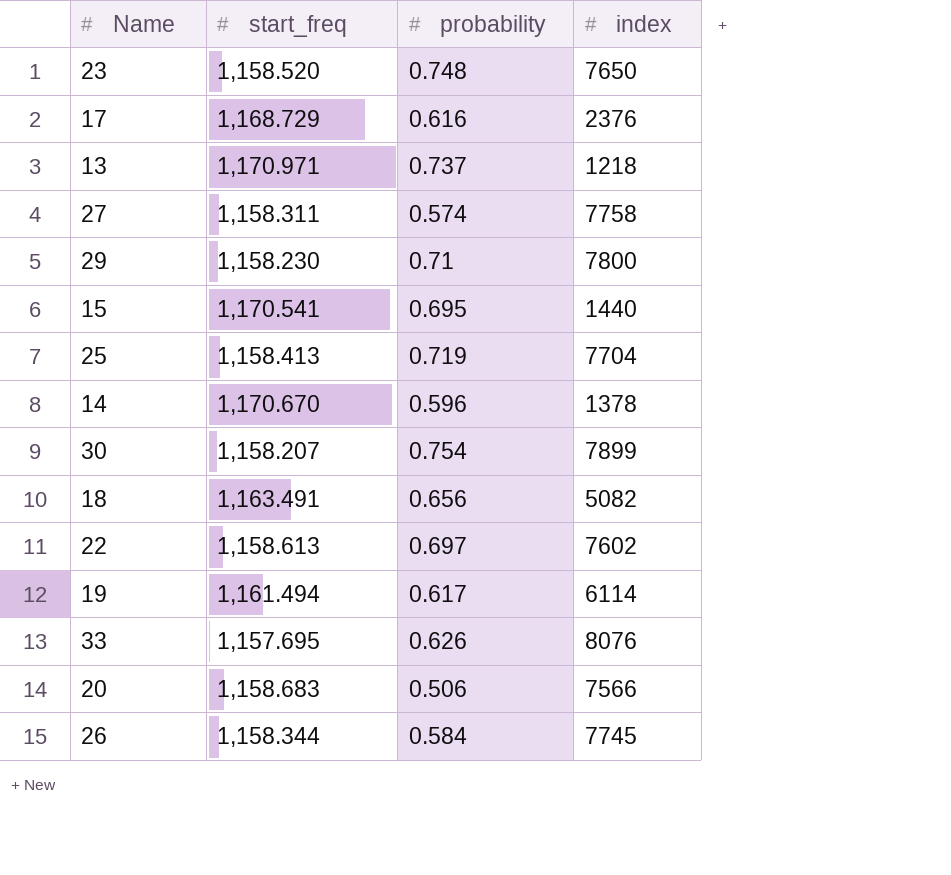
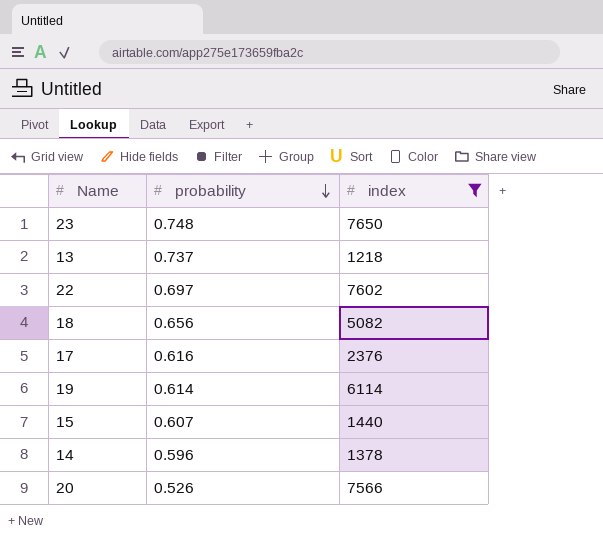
filter: none -> index <= 7650
row order: none -> probability descending
column start_freq | position: 2 -> none
19 | probability: 0.617 -> 0.614
15 | probability: 0.695 -> 0.607
20 | probability: 0.506 -> 0.526

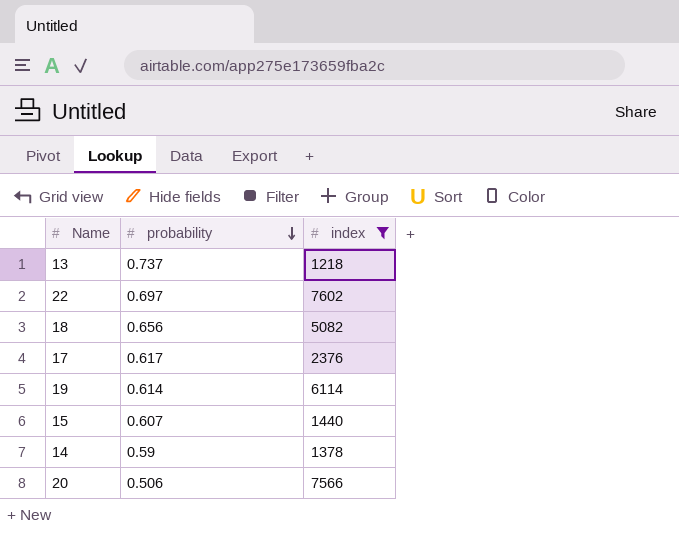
row 23: 0.748 | 7650 -> none
17 | probability: 0.616 -> 0.617
14 | probability: 0.596 -> 0.59
20 | probability: 0.526 -> 0.506

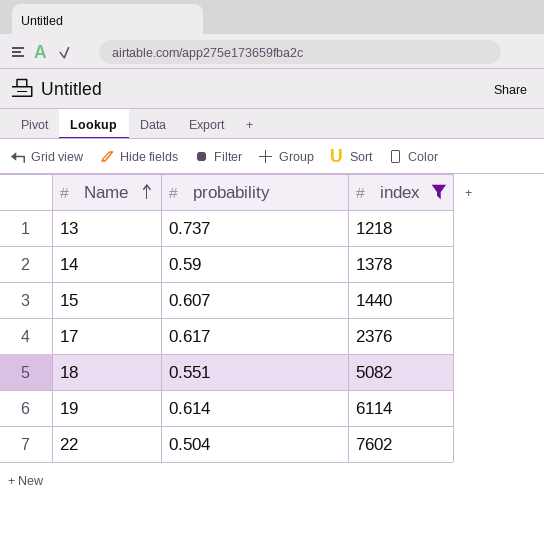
row order: probability descending -> Name ascending
row 20: 0.506 | 7566 -> none
18 | probability: 0.656 -> 0.551
22 | probability: 0.697 -> 0.504

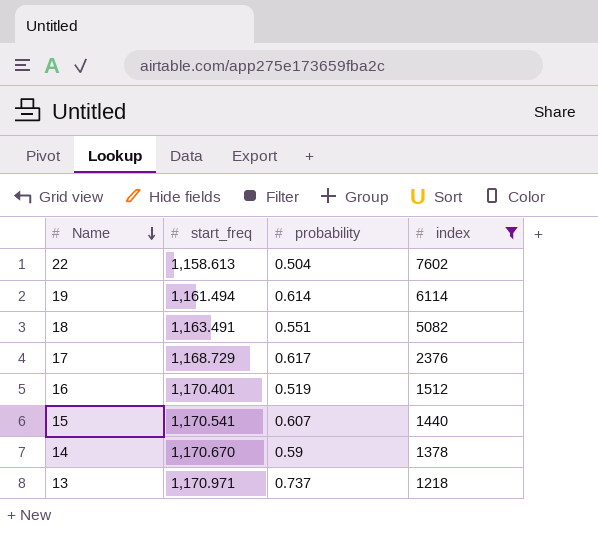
row order: Name ascending -> Name descending
column start_freq | position: none -> 2
row 16: none -> 1,170.401 | 0.519 | 1512

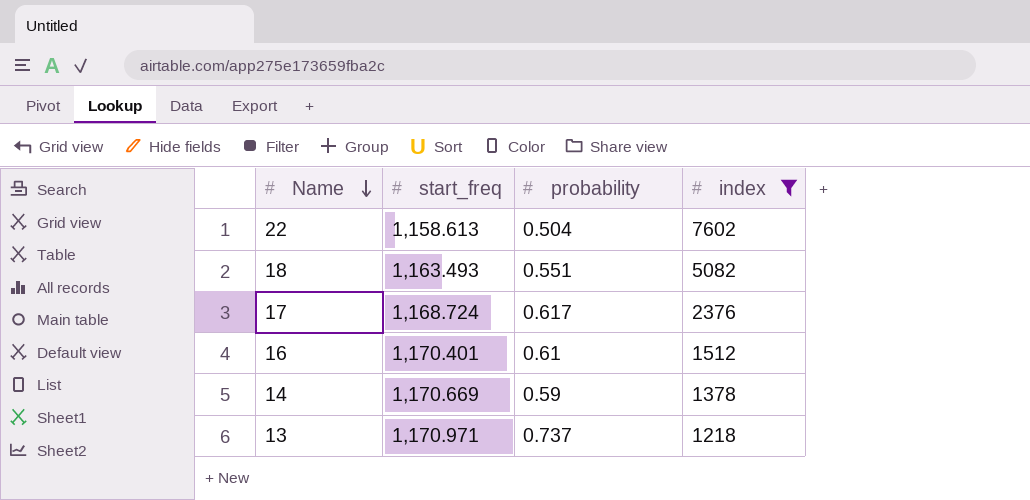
row 19: 1,161.494 | 0.614 | 6114 -> none
row 15: 1,170.541 | 0.607 | 1440 -> none
18 | start_freq: 1,163.491 -> 1,163.493
17 | start_freq: 1,168.729 -> 1,168.724
16 | probability: 0.519 -> 0.61
14 | start_freq: 1,170.670 -> 1,170.669

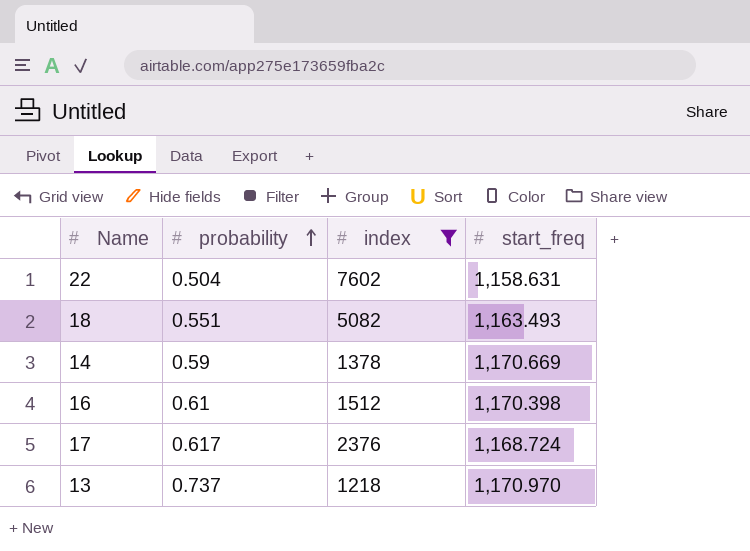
row order: Name descending -> probability ascending
column start_freq | position: 2 -> 4
22 | start_freq: 1,158.613 -> 1,158.631
16 | start_freq: 1,170.401 -> 1,170.398
13 | start_freq: 1,170.971 -> 1,170.970

